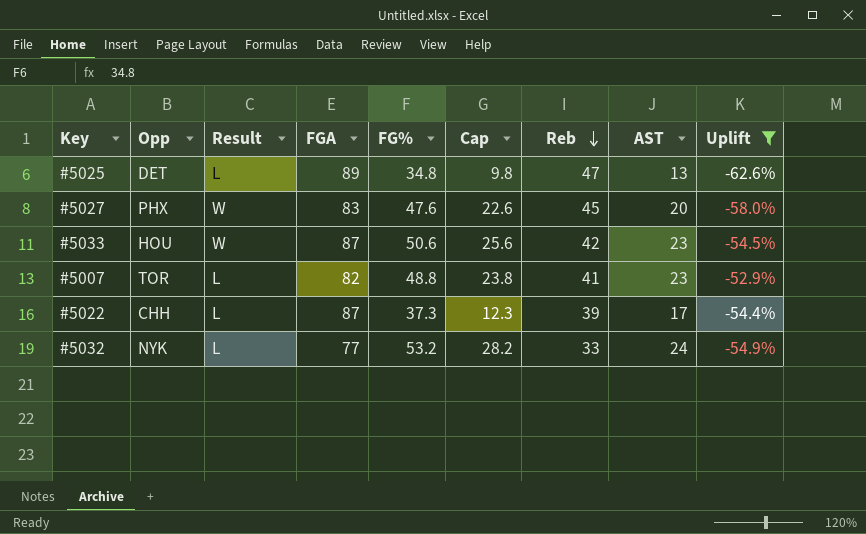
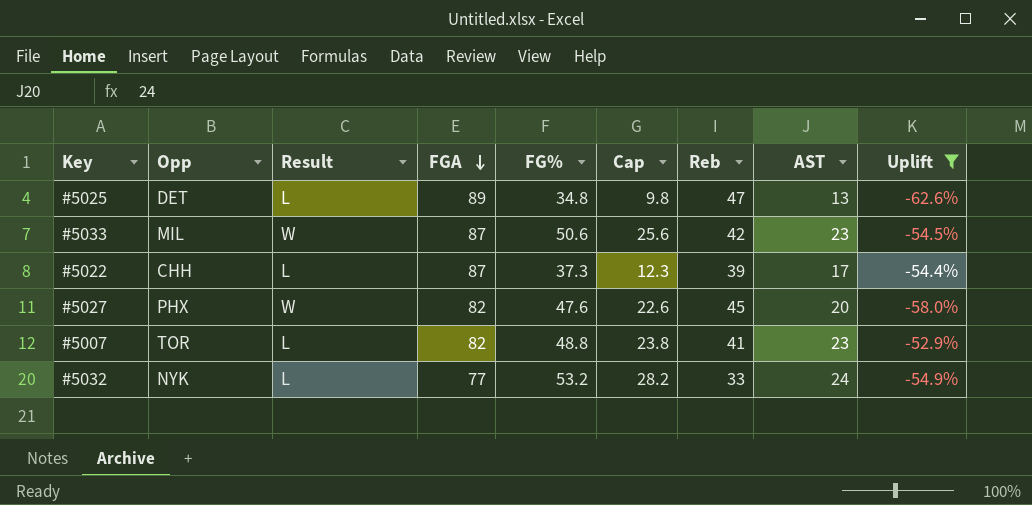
row order: Reb descending -> FGA descending
#5033 | Opp: HOU -> MIL
#5027 | FGA: 83 -> 82

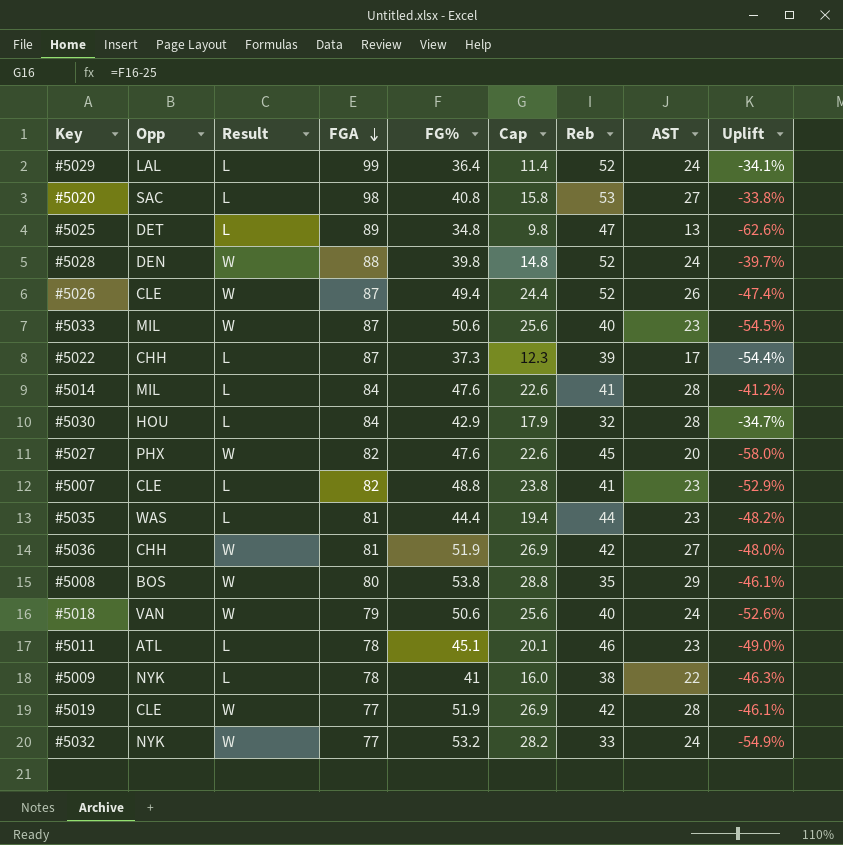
filter: Uplift <= -52.9% -> none
#5033 | Reb: 42 -> 40
#5007 | Opp: TOR -> CLE
#5032 | Result: L -> W

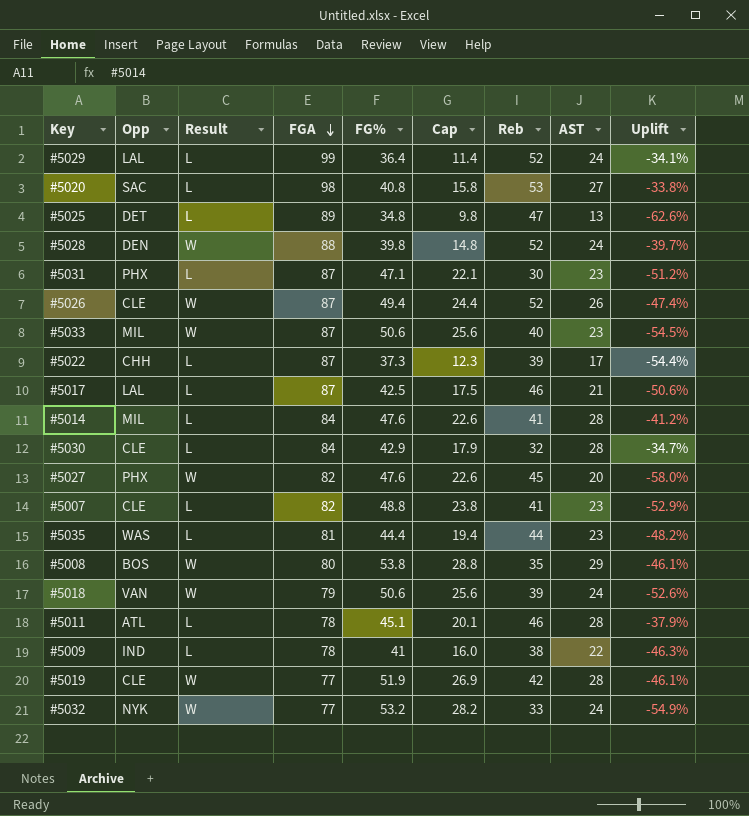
row #5036: CHH | W | 81 | 51.9 | 26.9 | 42 | 27 | -48.0% -> none
row #5031: none -> PHX | L | 87 | 47.1 | 22.1 | 30 | 23 | -51.2%
row #5017: none -> LAL | L | 87 | 42.5 | 17.5 | 46 | 21 | -50.6%
#5030 | Opp: HOU -> CLE
#5018 | Reb: 40 -> 39
#5011 | AST: 23 -> 28
#5011 | Uplift: -49.0% -> -37.9%
#5009 | Opp: NYK -> IND

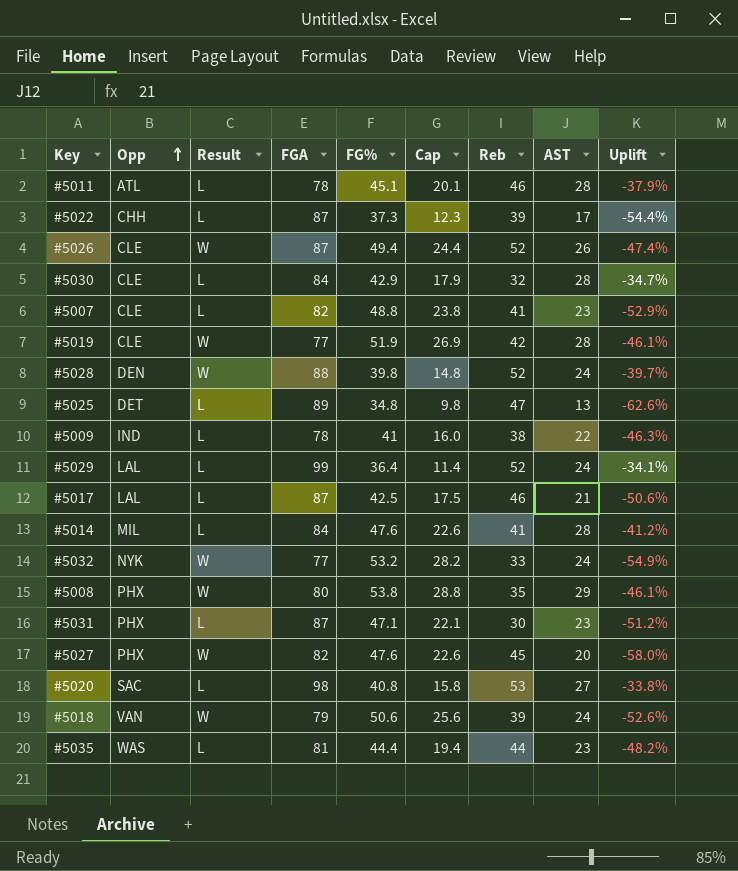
row order: FGA descending -> Opp ascending
row #5033: MIL | W | 87 | 50.6 | 25.6 | 40 | 23 | -54.5% -> none
#5008 | Opp: BOS -> PHX

